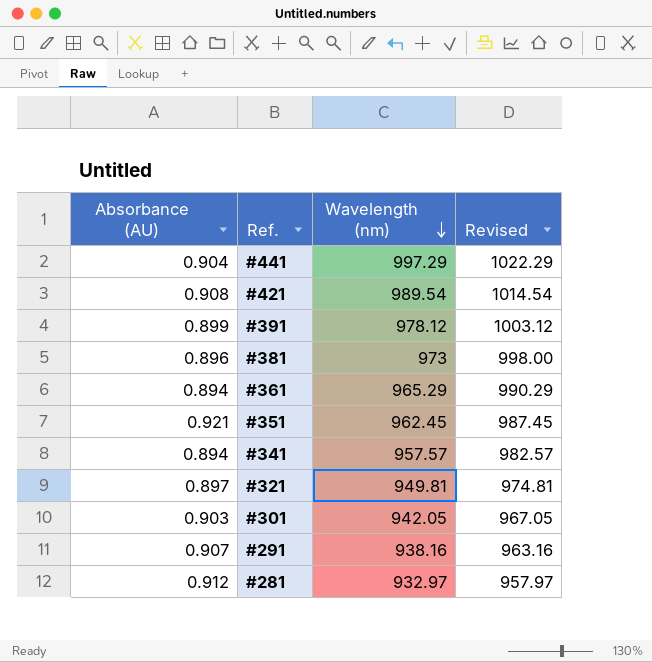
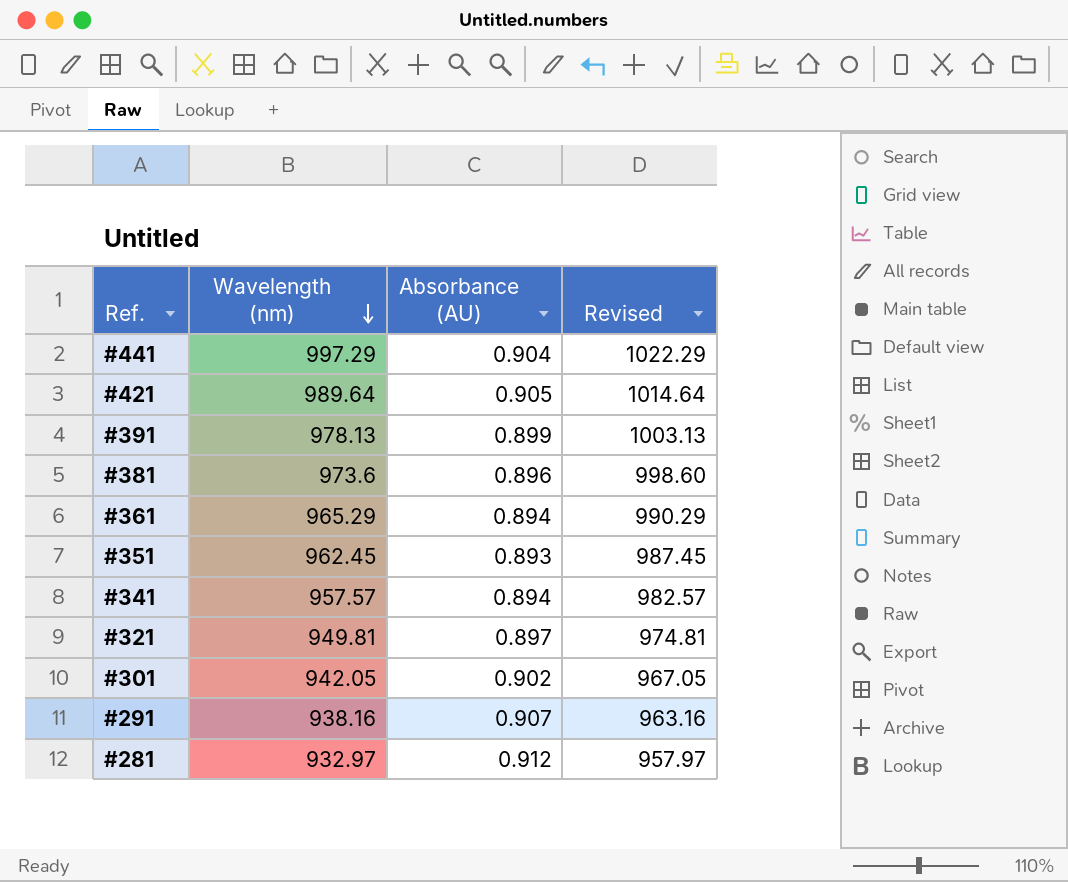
column Absorbance (AU) | position: 1 -> 3
#421 | Wavelength (nm): 989.54 -> 989.64
#421 | Absorbance (AU): 0.908 -> 0.905
#421 | Revised: 1014.54 -> 1014.64
#391 | Wavelength (nm): 978.12 -> 978.13
#391 | Revised: 1003.12 -> 1003.13
#381 | Wavelength (nm): 973 -> 973.6
#381 | Revised: 998.00 -> 998.60
#351 | Absorbance (AU): 0.921 -> 0.893
#301 | Absorbance (AU): 0.903 -> 0.902

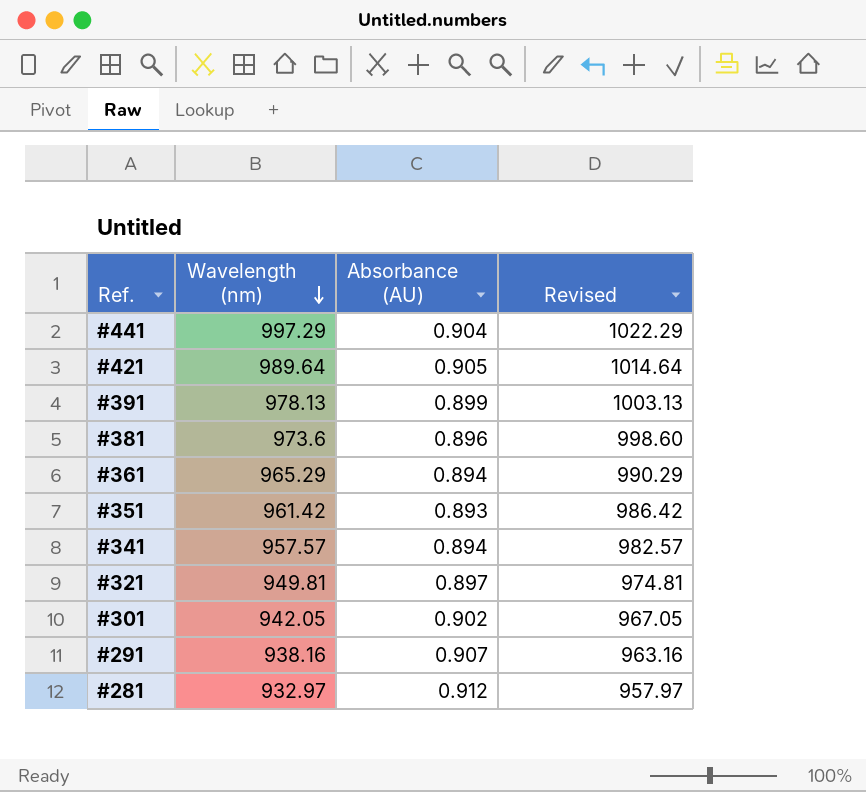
#351 | Wavelength (nm): 962.45 -> 961.42
#351 | Revised: 987.45 -> 986.42

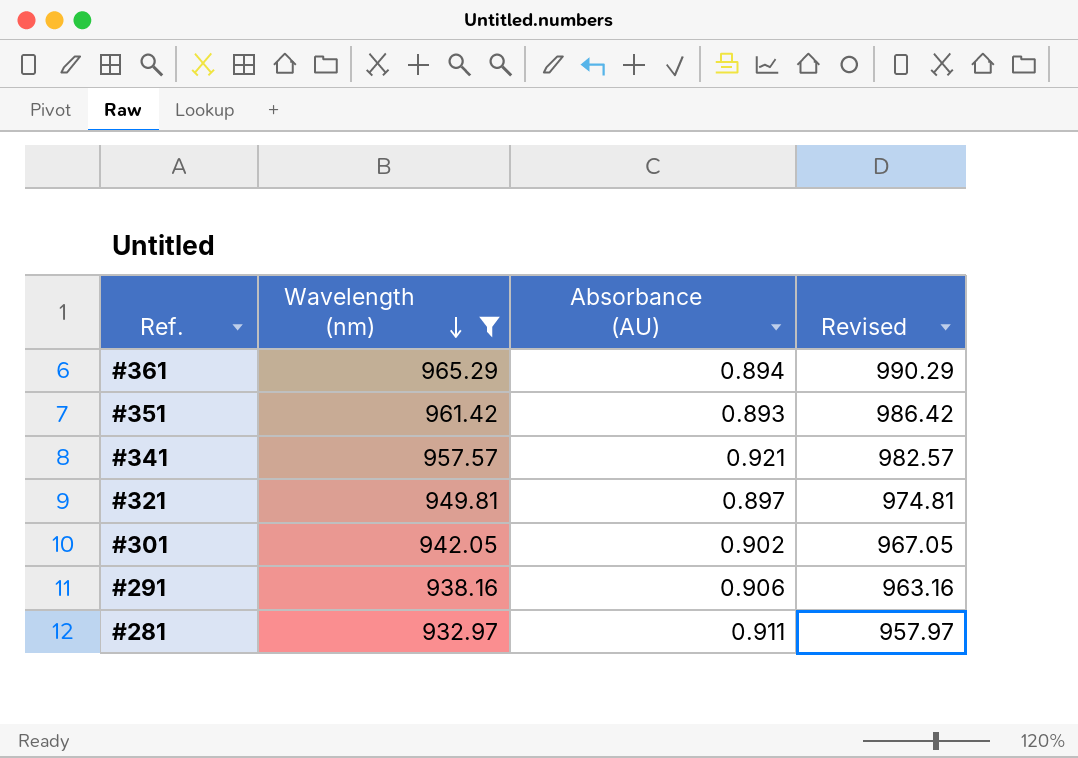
filter: none -> Wavelength (nm) <= 965.29
#341 | Absorbance (AU): 0.894 -> 0.921
#291 | Absorbance (AU): 0.907 -> 0.906
#281 | Absorbance (AU): 0.912 -> 0.911

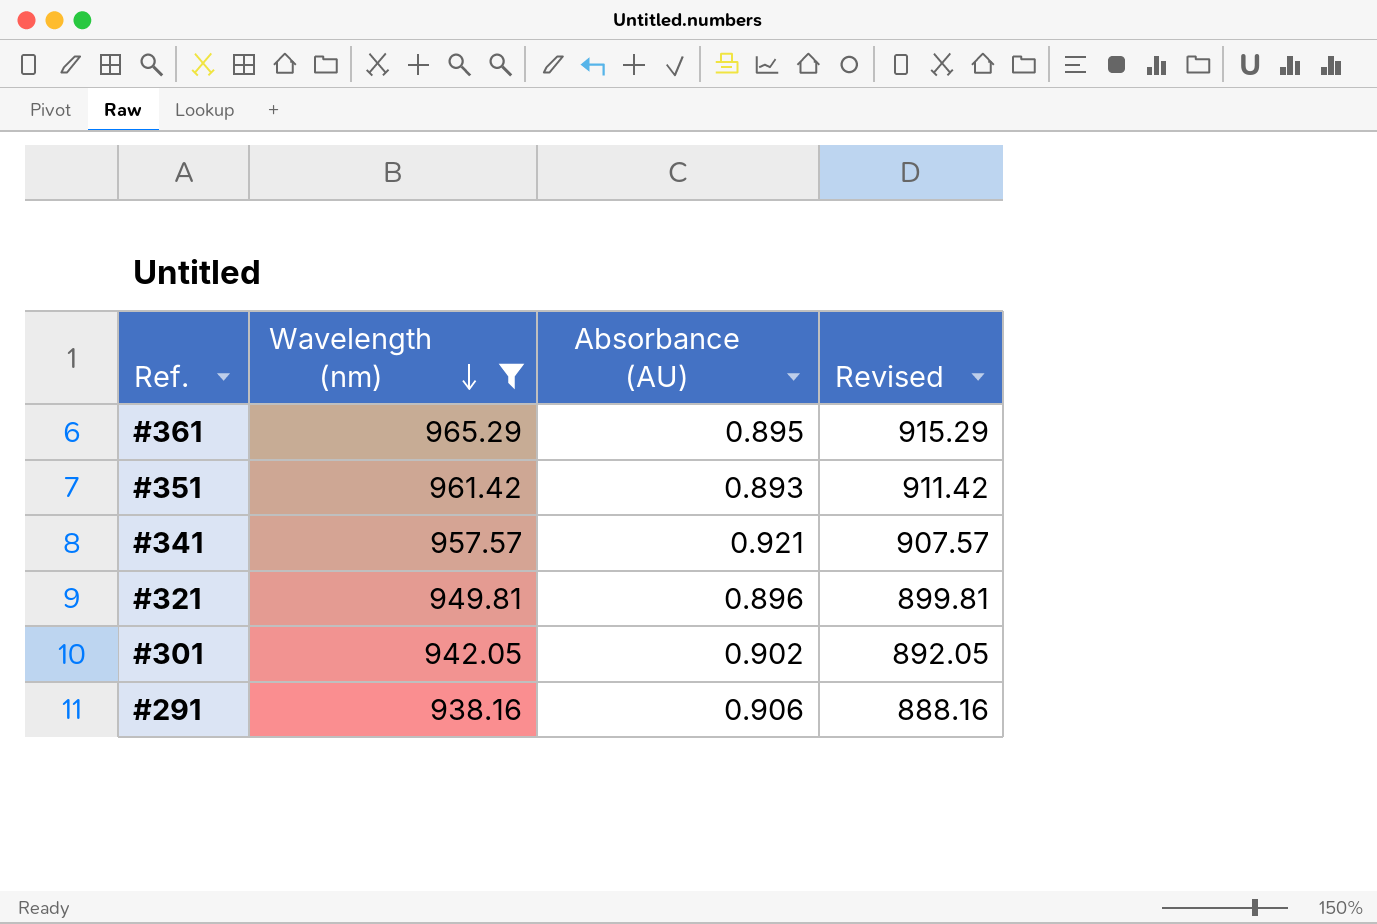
column Revised | formula: [Wavelength (nm)] + 25 -> [Wavelength (nm)] - 50
row #281: 932.97 | 0.911 | 957.97 -> none
#361 | Absorbance (AU): 0.894 -> 0.895
#321 | Absorbance (AU): 0.897 -> 0.896

